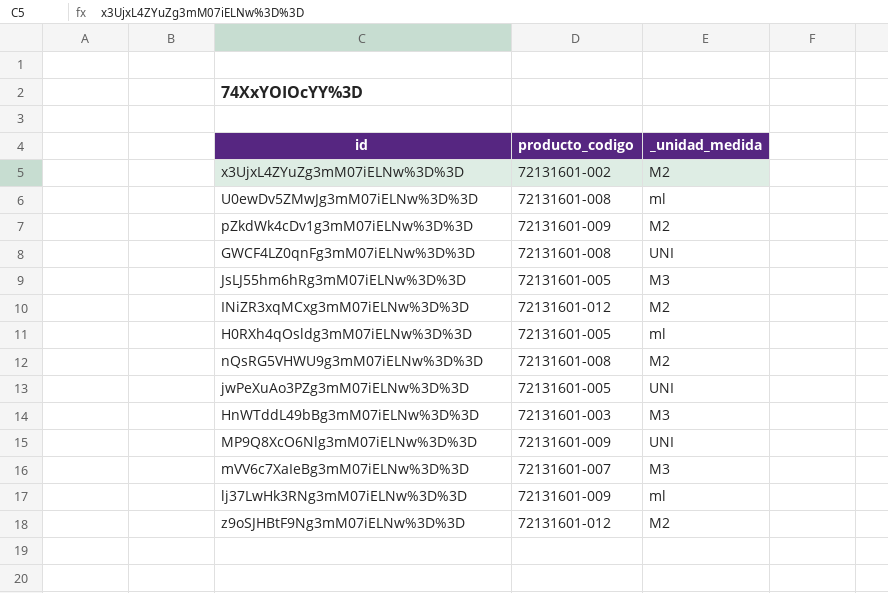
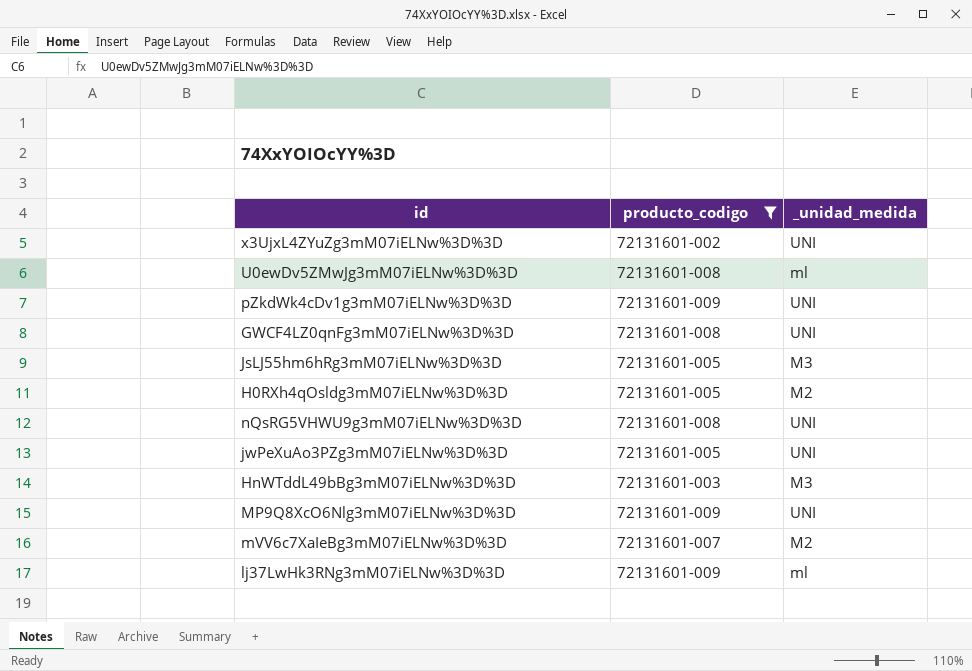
filter: none -> producto_codigo != 72131601-012
x3UjxL4ZYuZg3mM07iELNw%3D%3D | _unidad_medida: M2 -> UNI
pZkdWk4cDv1g3mM07iELNw%3D%3D | _unidad_medida: M2 -> UNI
H0RXh4qOsldg3mM07iELNw%3D%3D | _unidad_medida: ml -> M2
nQsRG5VHWU9g3mM07iELNw%3D%3D | _unidad_medida: M2 -> UNI
mVV6c7XaIeBg3mM07iELNw%3D%3D | _unidad_medida: M3 -> M2

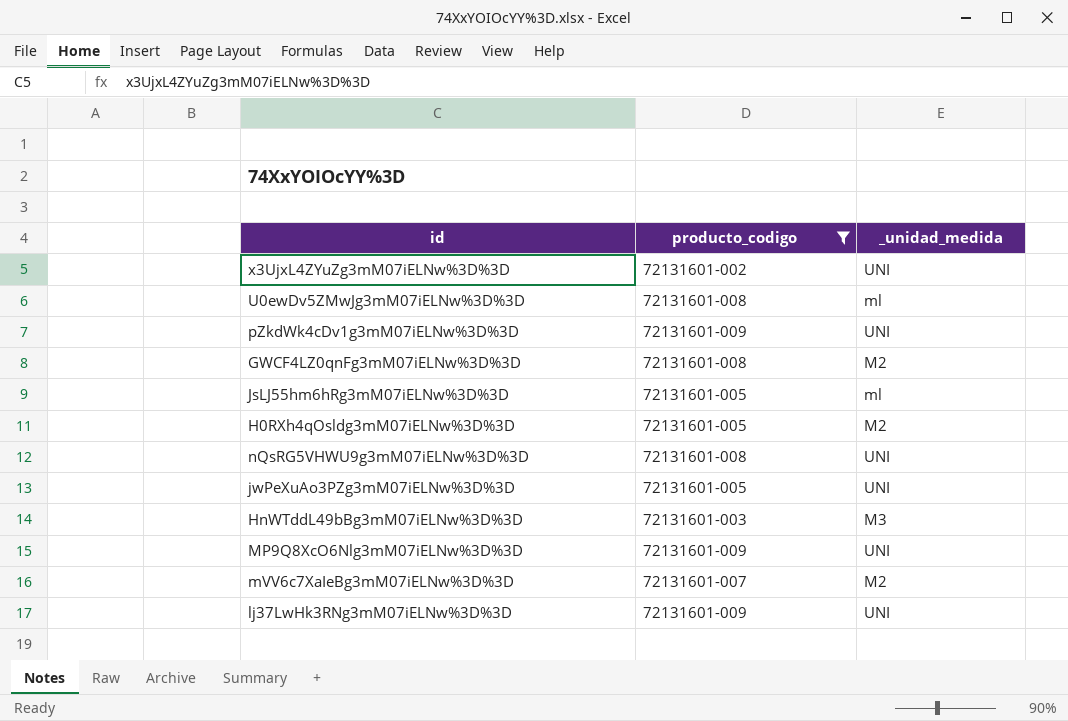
GWCF4LZ0qnFg3mM07iELNw%3D%3D | _unidad_medida: UNI -> M2
JsLJ55hm6hRg3mM07iELNw%3D%3D | _unidad_medida: M3 -> ml
lj37LwHk3RNg3mM07iELNw%3D%3D | _unidad_medida: ml -> UNI

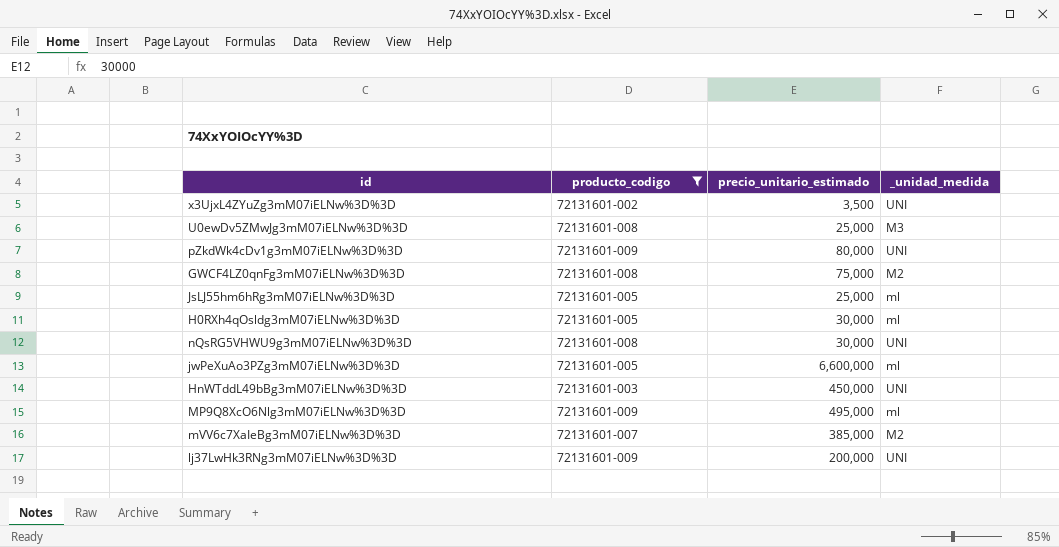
column precio_unitario_estimado | position: none -> 3
U0ewDv5ZMwJg3mM07iELNw%3D%3D | _unidad_medida: ml -> M3
H0RXh4qOsldg3mM07iELNw%3D%3D | _unidad_medida: M2 -> ml
jwPeXuAo3PZg3mM07iELNw%3D%3D | _unidad_medida: UNI -> ml
HnWTddL49bBg3mM07iELNw%3D%3D | _unidad_medida: M3 -> UNI
MP9Q8XcO6Nlg3mM07iELNw%3D%3D | _unidad_medida: UNI -> ml

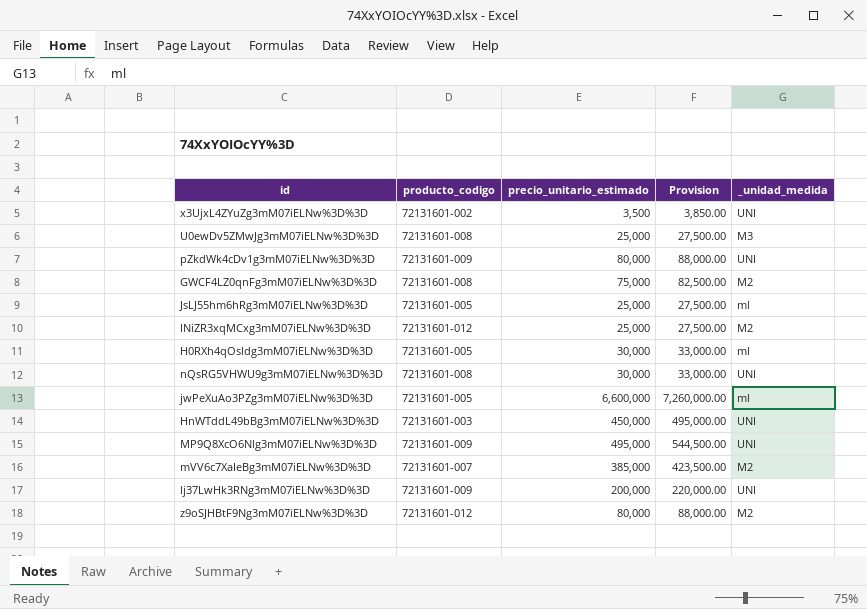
filter: producto_codigo != 72131601-012 -> none
column Provision | formula: none -> [precio_unitario_estimado] * 1.1
MP9Q8XcO6Nlg3mM07iELNw%3D%3D | _unidad_medida: ml -> UNI

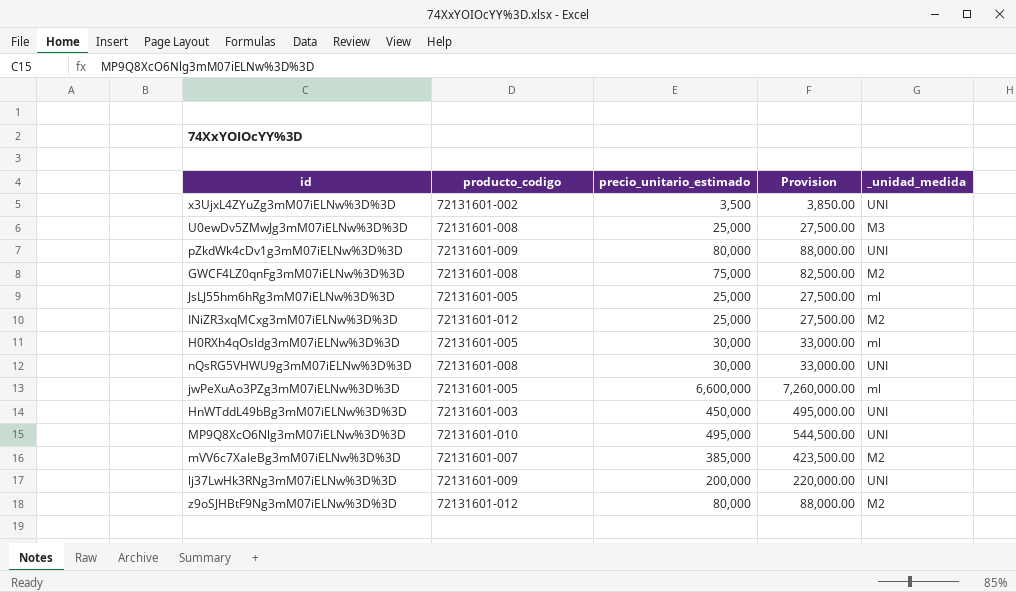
MP9Q8XcO6Nlg3mM07iELNw%3D%3D | producto_codigo: 72131601-009 -> 72131601-010

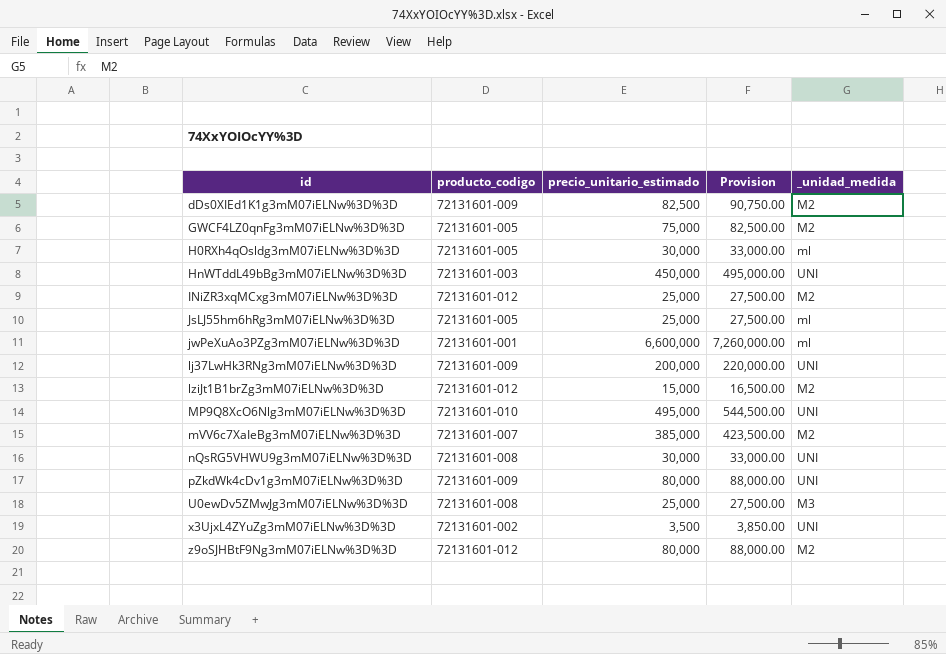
row order: none -> id ascending
row dDs0XIEd1K1g3mM07iELNw%3D%3D: none -> 72131601-009 | 82,500 | 90,750.00 | M2
GWCF4LZ0qnFg3mM07iELNw%3D%3D | producto_codigo: 72131601-008 -> 72131601-005
jwPeXuAo3PZg3mM07iELNw%3D%3D | producto_codigo: 72131601-005 -> 72131601-001
row lziJt1B1brZg3mM07iELNw%3D%3D: none -> 72131601-012 | 15,000 | 16,500.00 | M2

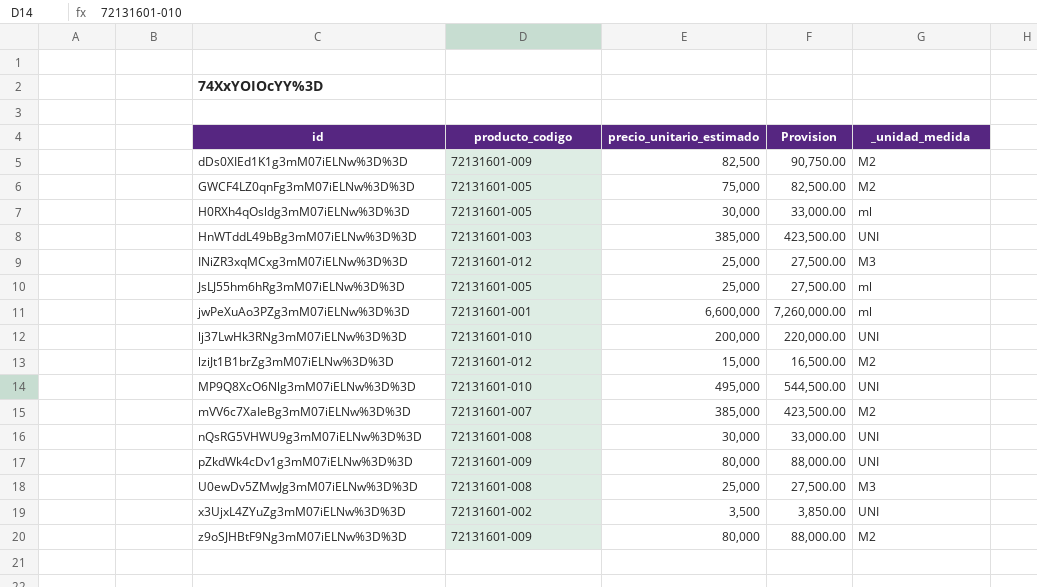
HnWTddL49bBg3mM07iELNw%3D%3D | precio_unitario_estimado: 450,000 -> 385,000
HnWTddL49bBg3mM07iELNw%3D%3D | Provision: 495,000.00 -> 423,500.00
INiZR3xqMCxg3mM07iELNw%3D%3D | _unidad_medida: M2 -> M3
lj37LwHk3RNg3mM07iELNw%3D%3D | producto_codigo: 72131601-009 -> 72131601-010
z9oSJHBtF9Ng3mM07iELNw%3D%3D | producto_codigo: 72131601-012 -> 72131601-009

